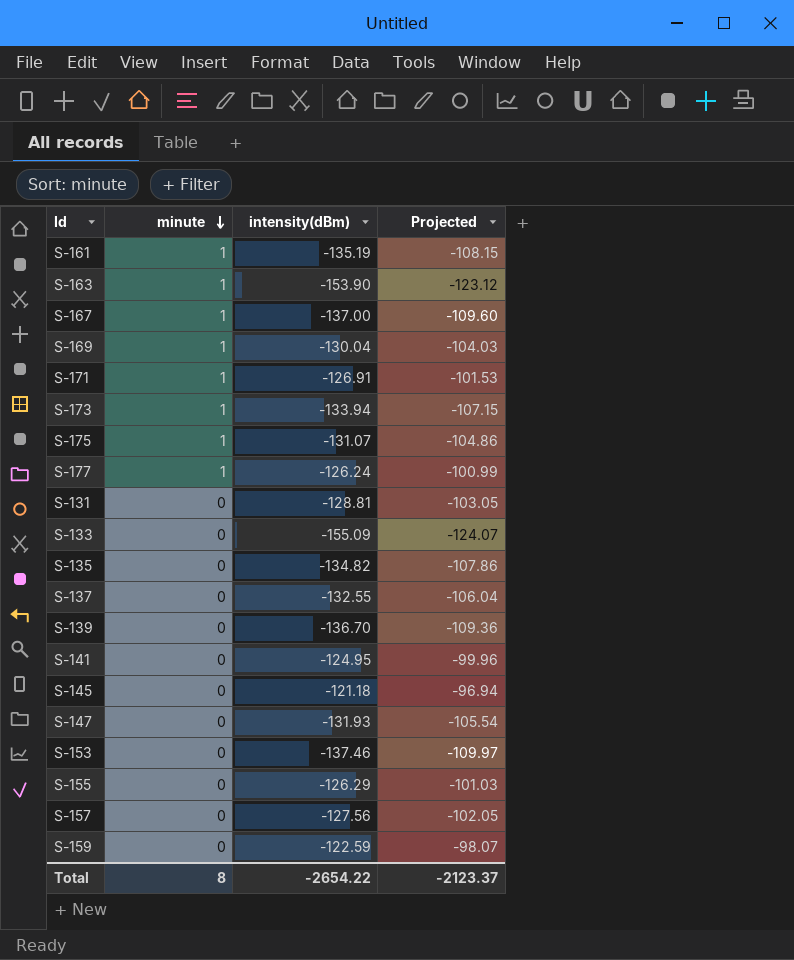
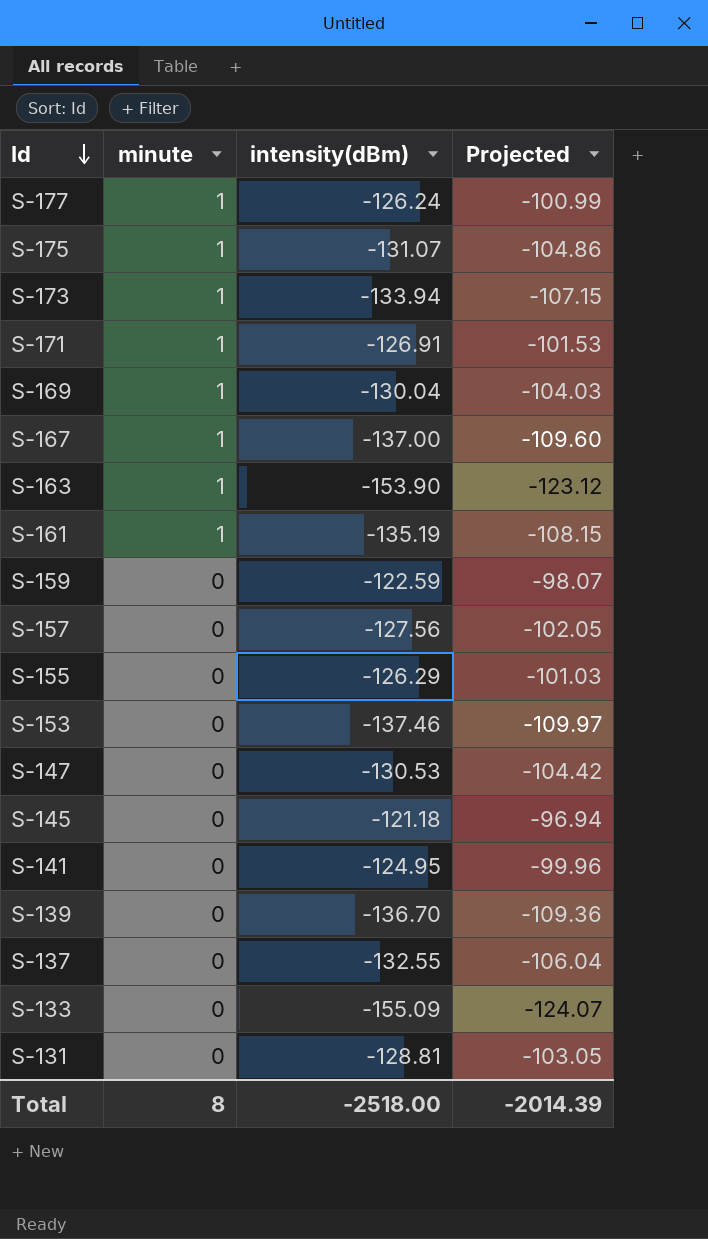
row order: minute descending -> Id descending
row S-135: 0 | -134.82 | -107.86 -> none
S-147 | intensity(dBm): -131.93 -> -130.53
S-147 | Projected: -105.54 -> -104.42
Total | intensity(dBm): -2654.22 -> -2518.00
Total | Projected: -2123.37 -> -2014.39

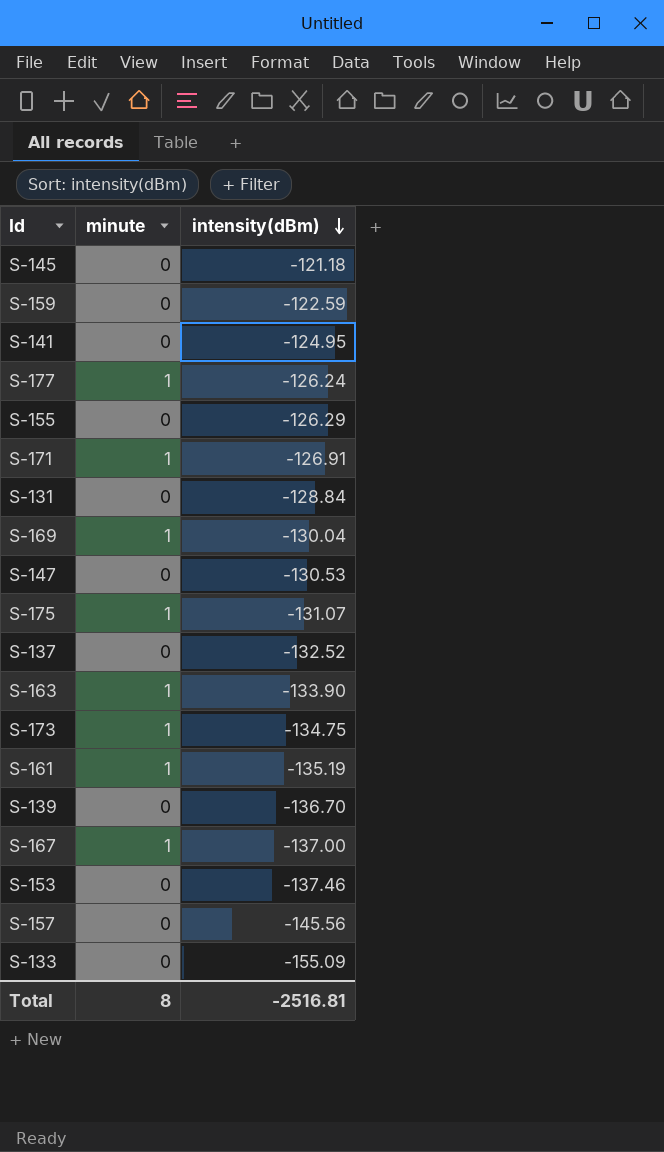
row order: Id descending -> intensity(dBm) descending
column Projected | formula: [intensity(dBm)] * 0.8 -> none
S-131 | intensity(dBm): -128.81 -> -128.84
S-137 | intensity(dBm): -132.55 -> -132.52
S-163 | intensity(dBm): -153.90 -> -133.90
S-173 | intensity(dBm): -133.94 -> -134.75
S-157 | intensity(dBm): -127.56 -> -145.56
Total | intensity(dBm): -2518.00 -> -2516.81

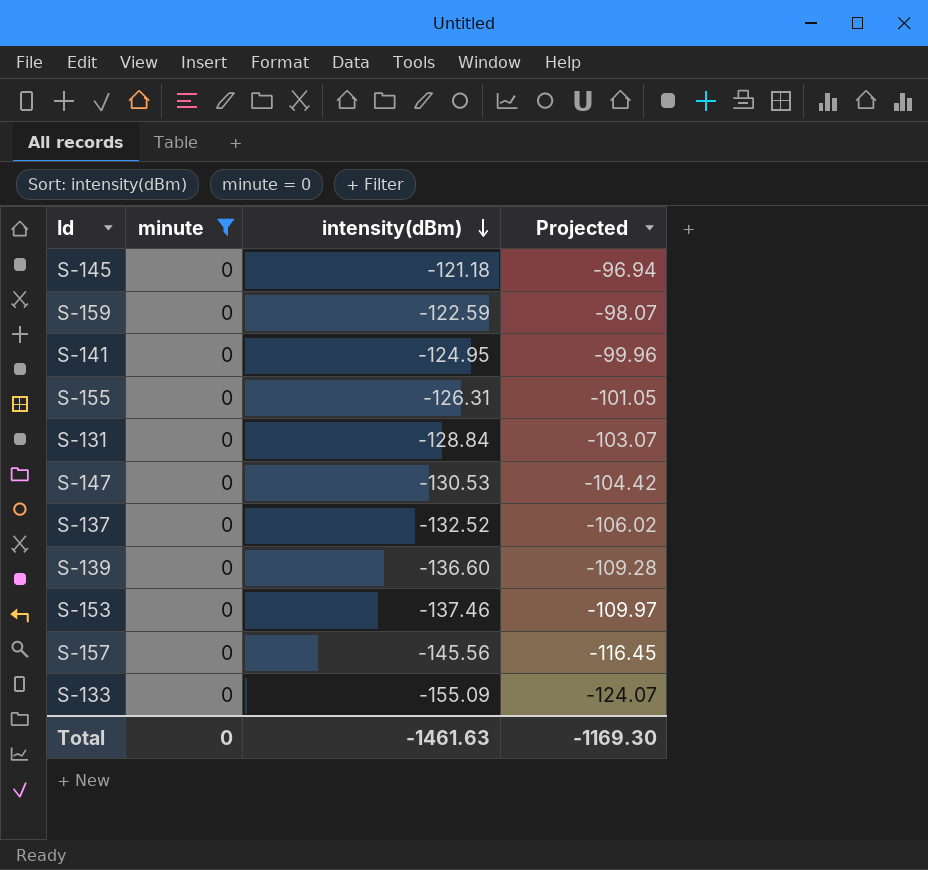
filter: none -> minute = 0
column Projected | formula: none -> [intensity(dBm)] * 0.8
S-155 | intensity(dBm): -126.29 -> -126.31
S-139 | intensity(dBm): -136.70 -> -136.60
Total | minute: 8 -> 0
Total | intensity(dBm): -2516.81 -> -1461.63

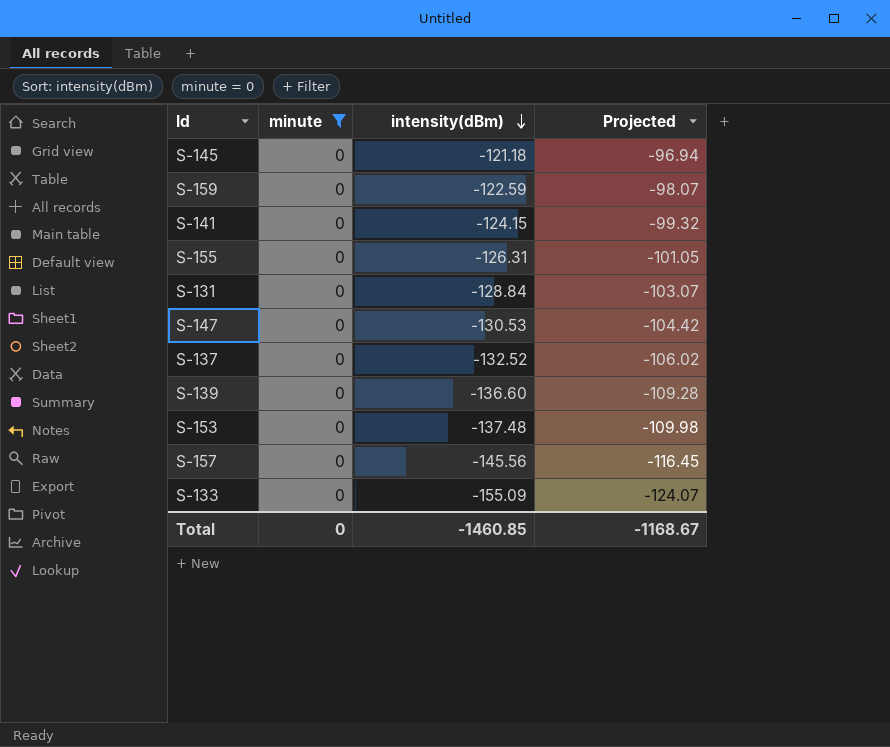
S-141 | intensity(dBm): -124.95 -> -124.15
S-141 | Projected: -99.96 -> -99.32
S-153 | intensity(dBm): -137.46 -> -137.48
S-153 | Projected: -109.97 -> -109.98
Total | intensity(dBm): -1461.63 -> -1460.85
Total | Projected: -1169.30 -> -1168.67

